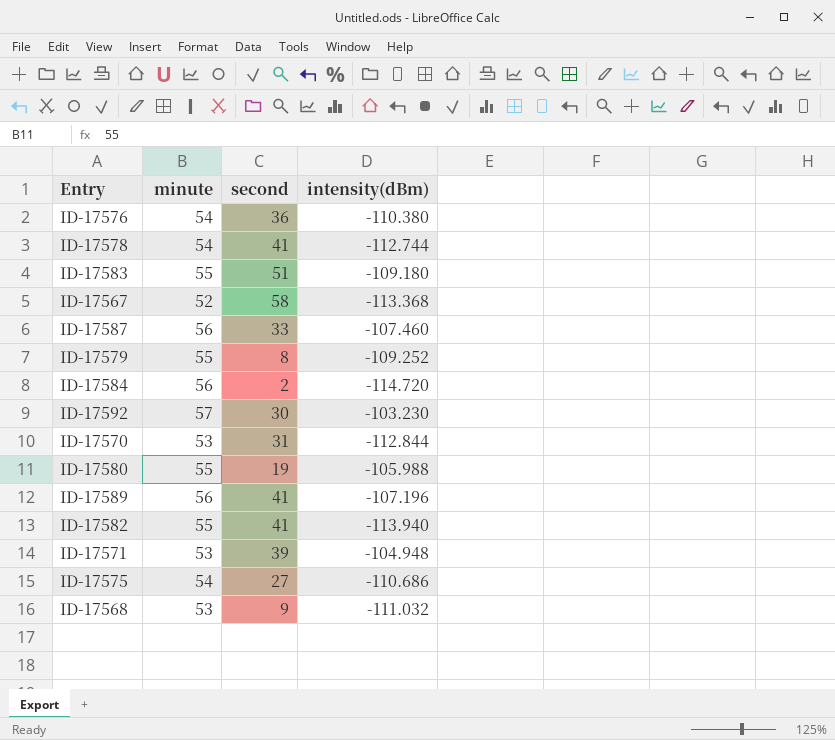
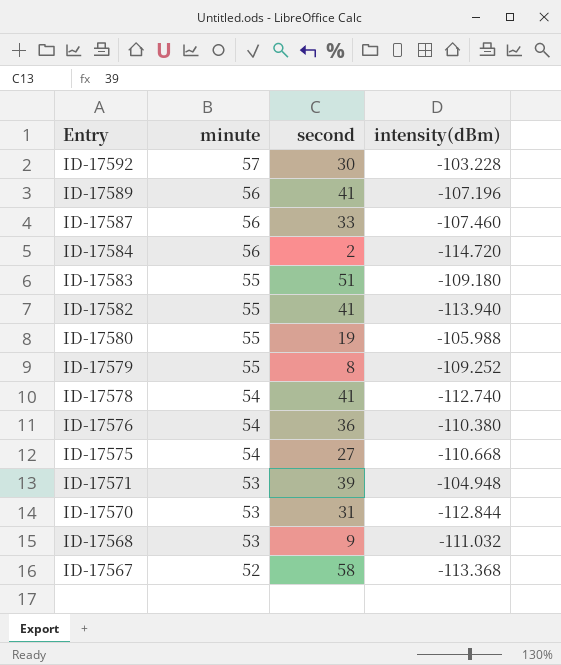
row order: none -> Entry descending
ID-17592 | intensity(dBm): -103.230 -> -103.228
ID-17578 | intensity(dBm): -112.744 -> -112.740
ID-17575 | intensity(dBm): -110.686 -> -110.668

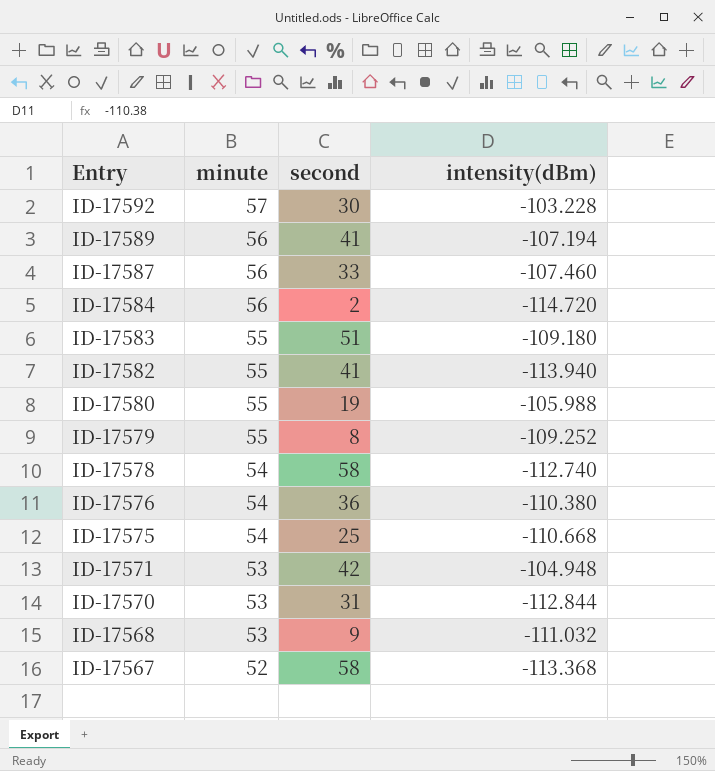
ID-17589 | intensity(dBm): -107.196 -> -107.194
ID-17578 | second: 41 -> 58
ID-17575 | second: 27 -> 25
ID-17571 | second: 39 -> 42

